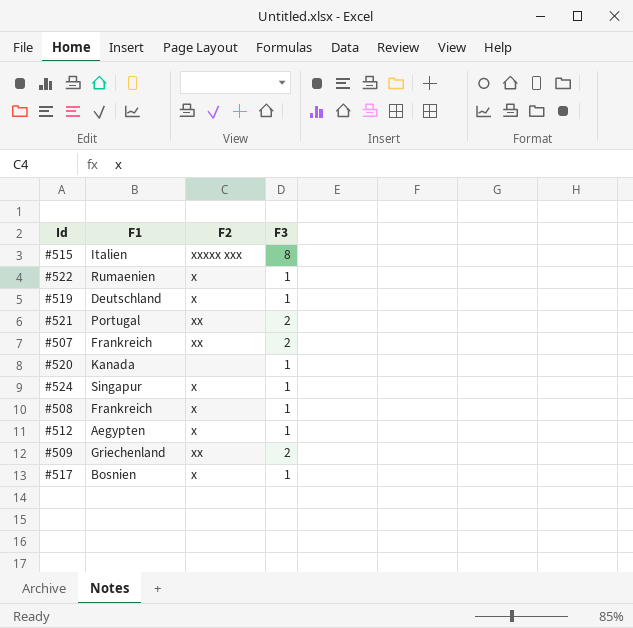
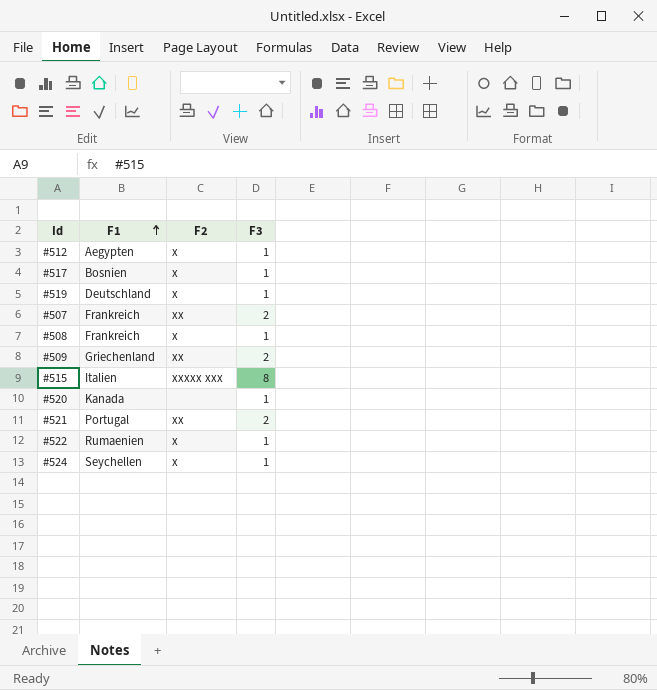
row order: none -> F1 ascending
#524 | F1: Singapur -> Seychellen

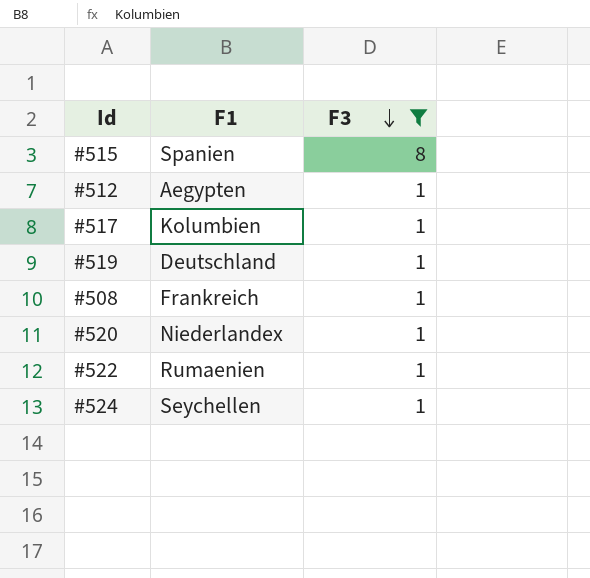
filter: none -> F3 != 2
row order: F1 ascending -> F3 descending
column F2 | position: 3 -> none
#515 | F1: Italien -> Spanien
#517 | F1: Bosnien -> Kolumbien
#520 | F1: Kanada -> Niederlandex

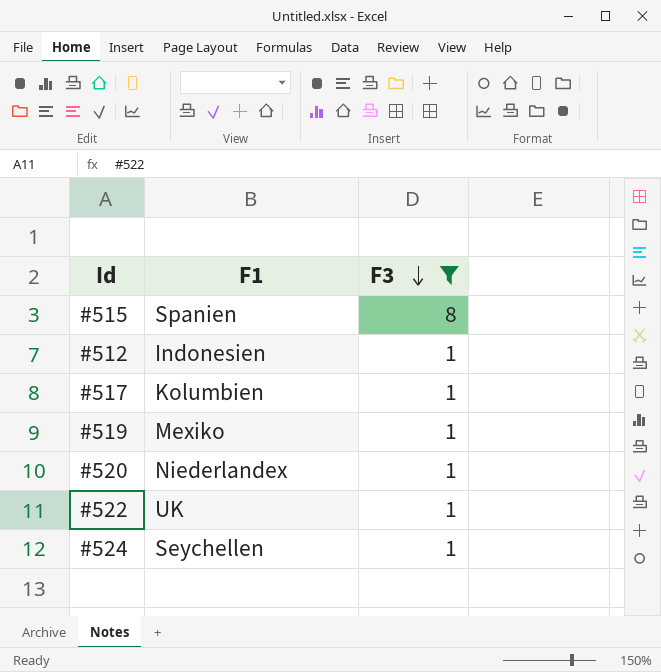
row #508: Frankreich | 1 -> none
#512 | F1: Aegypten -> Indonesien
#519 | F1: Deutschland -> Mexiko
#522 | F1: Rumaenien -> UK

